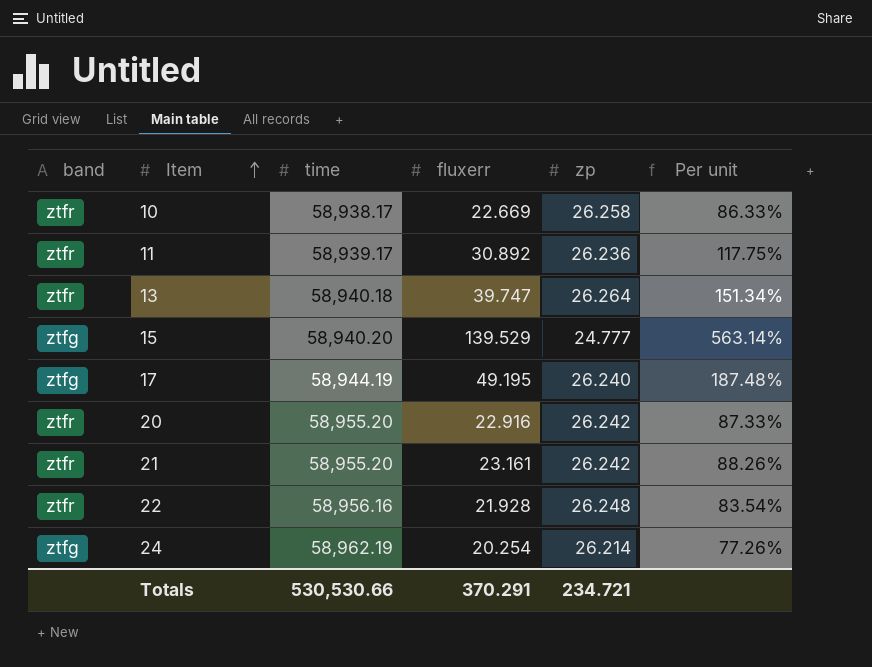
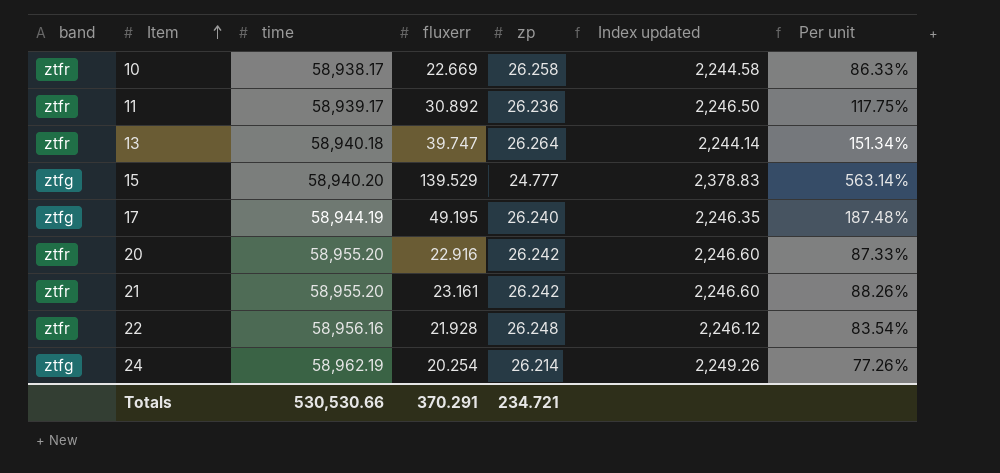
column Index updated | formula: none -> [time] / [zp]

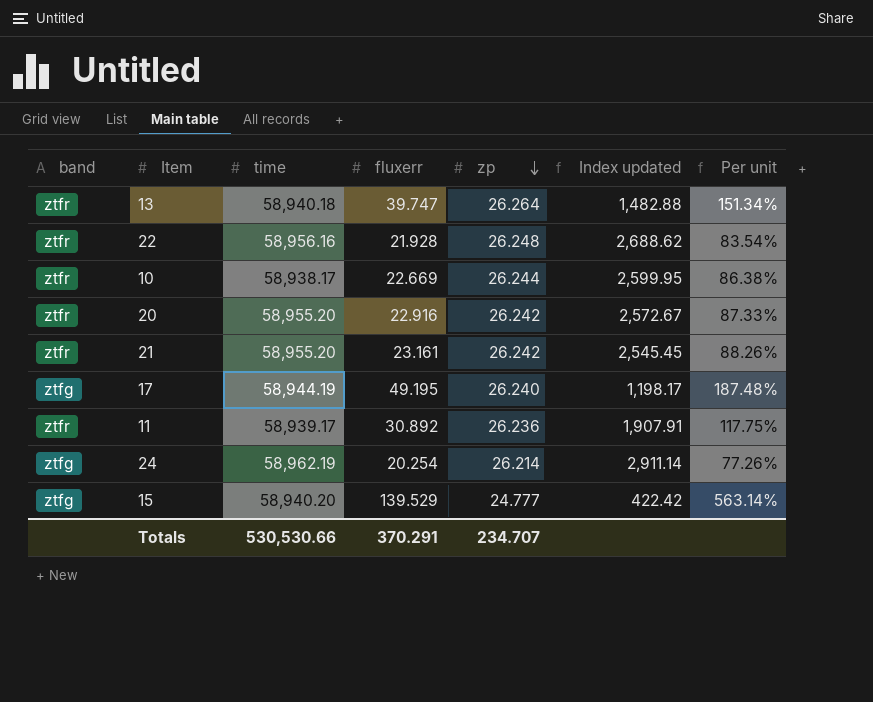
row order: Item ascending -> zp descending
column Index updated | formula: [time] / [zp] -> [time] / [fluxerr]
10 | zp: 26.258 -> 26.244
10 | Per unit: 86.33% -> 86.38%
Totals | zp: 234.721 -> 234.707

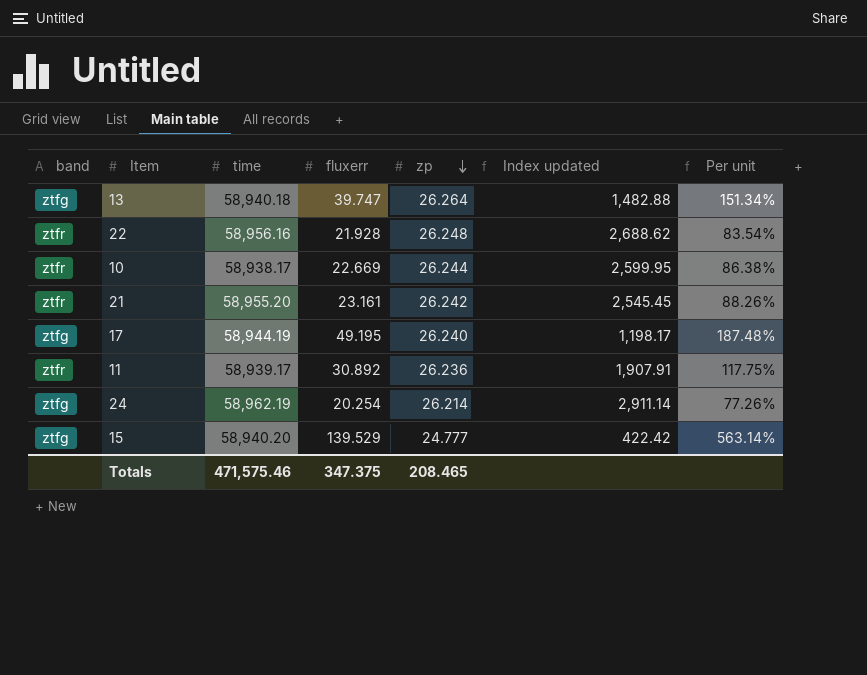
row 20: ztfr | 58,955.20 | 22.916 | 26.242 | 2,572.67 | 87.33% -> none
13 | band: ztfr -> ztfg
Totals | time: 530,530.66 -> 471,575.46
Totals | fluxerr: 370.291 -> 347.375
Totals | zp: 234.707 -> 208.465

